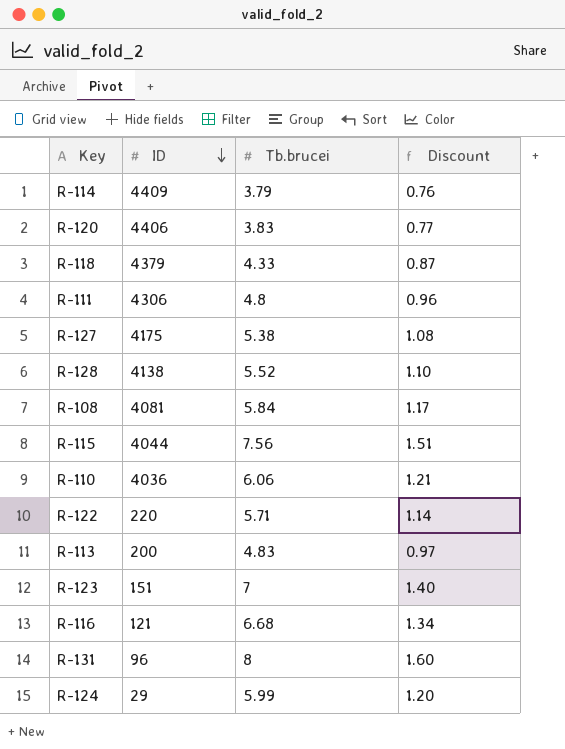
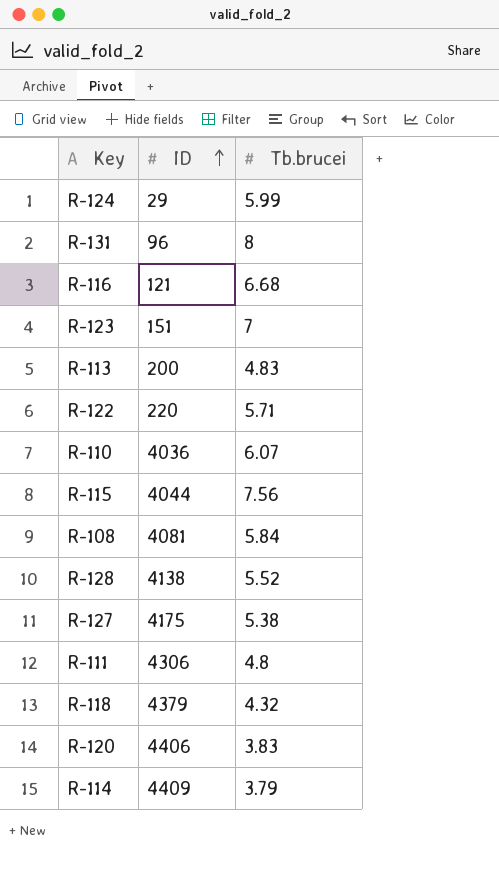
row order: ID descending -> ID ascending
column Discount | formula: [Tb.brucei] * 0.2 -> none
R-110 | Tb.brucei: 6.06 -> 6.07
R-118 | Tb.brucei: 4.33 -> 4.32

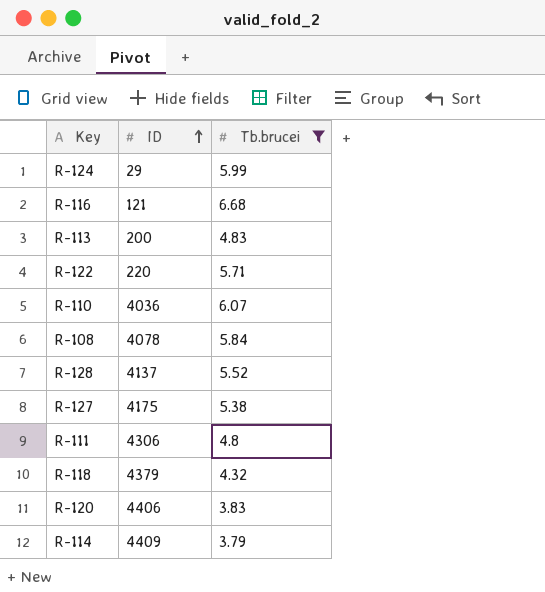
filter: none -> Tb.brucei <= 6.68
R-108 | ID: 4081 -> 4078
R-128 | ID: 4138 -> 4137

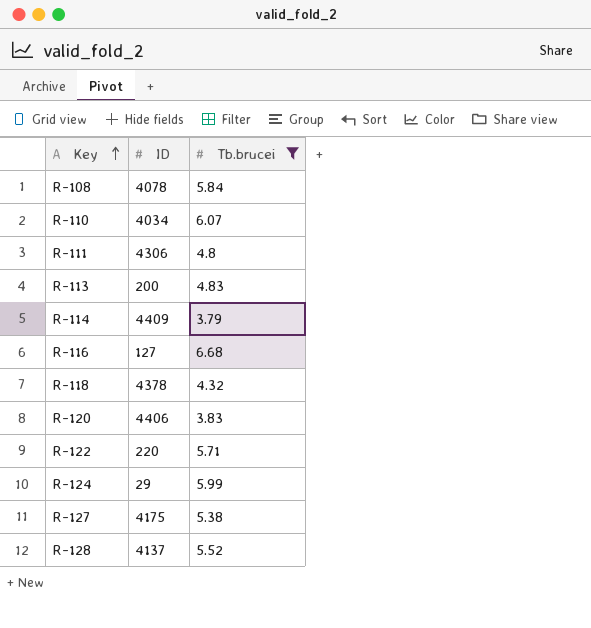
row order: ID ascending -> Key ascending
R-110 | ID: 4036 -> 4034
R-116 | ID: 121 -> 127
R-118 | ID: 4379 -> 4378

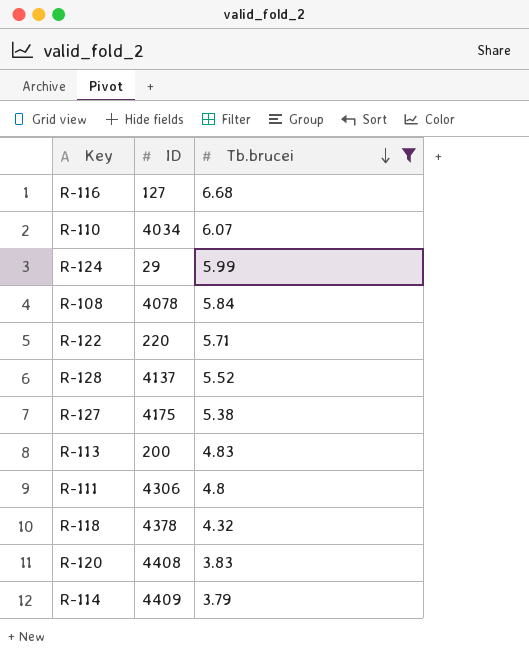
row order: Key ascending -> Tb.brucei descending
R-120 | ID: 4406 -> 4408

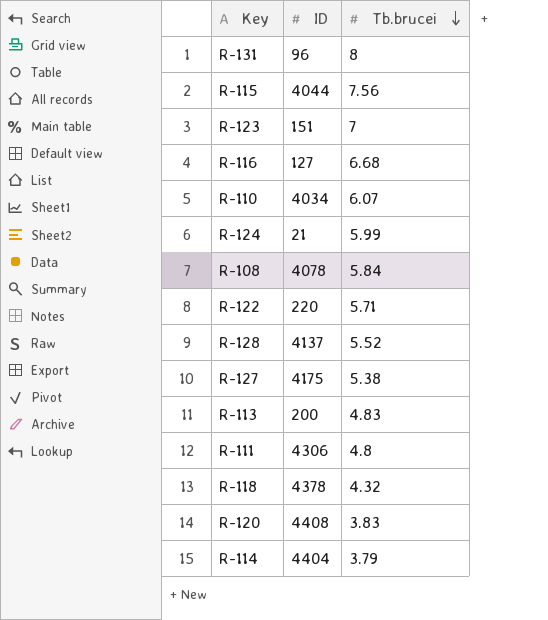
filter: Tb.brucei <= 6.68 -> none
R-124 | ID: 29 -> 21
R-114 | ID: 4409 -> 4404

